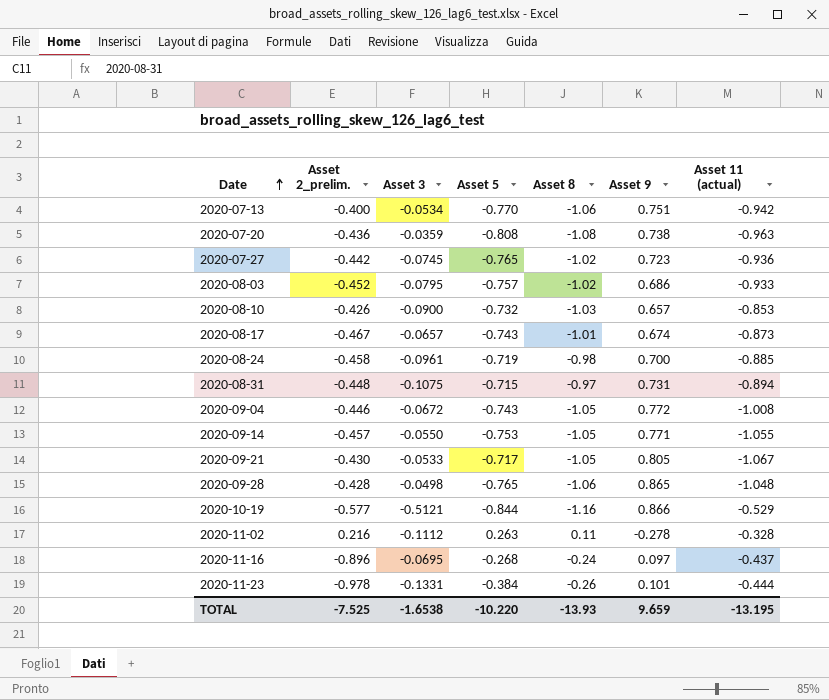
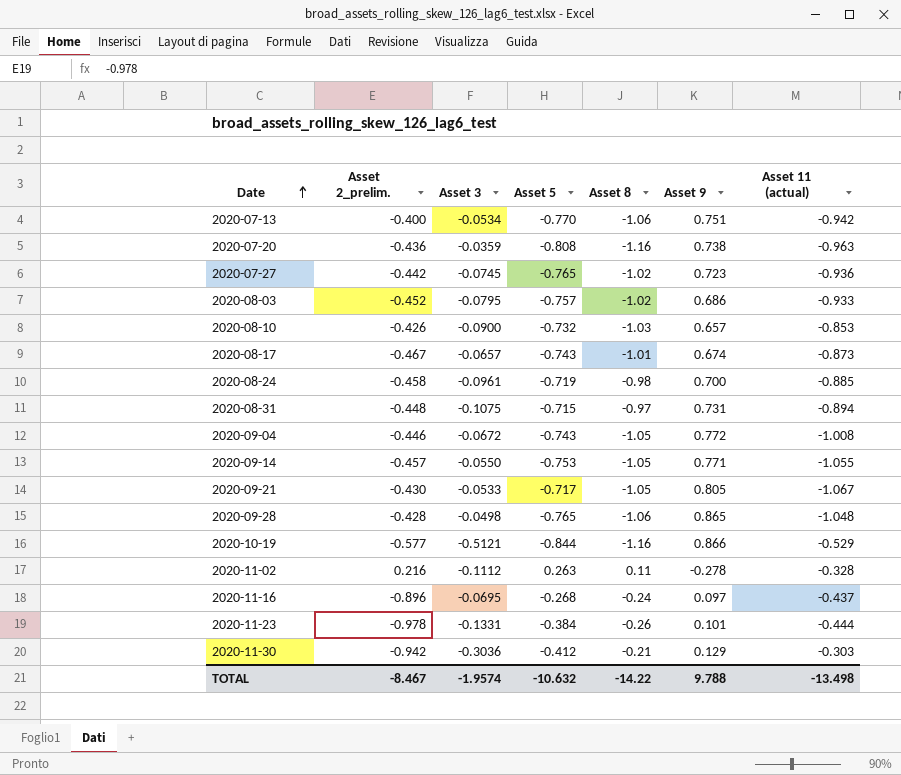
2020-07-20 | Asset 8: -1.08 -> -1.16
row 2020-11-30: none -> -0.942 | -0.3036 | -0.412 | -0.21 | 0.129 | -0.303
TOTAL | Asset 2_prelim.: -7.525 -> -8.467
TOTAL | Asset 3: -1.6538 -> -1.9574
TOTAL | Asset 5: -10.220 -> -10.632
TOTAL | Asset 8: -13.93 -> -14.22
TOTAL | Asset 9: 9.659 -> 9.788
TOTAL | Asset 11 (actual): -13.195 -> -13.498

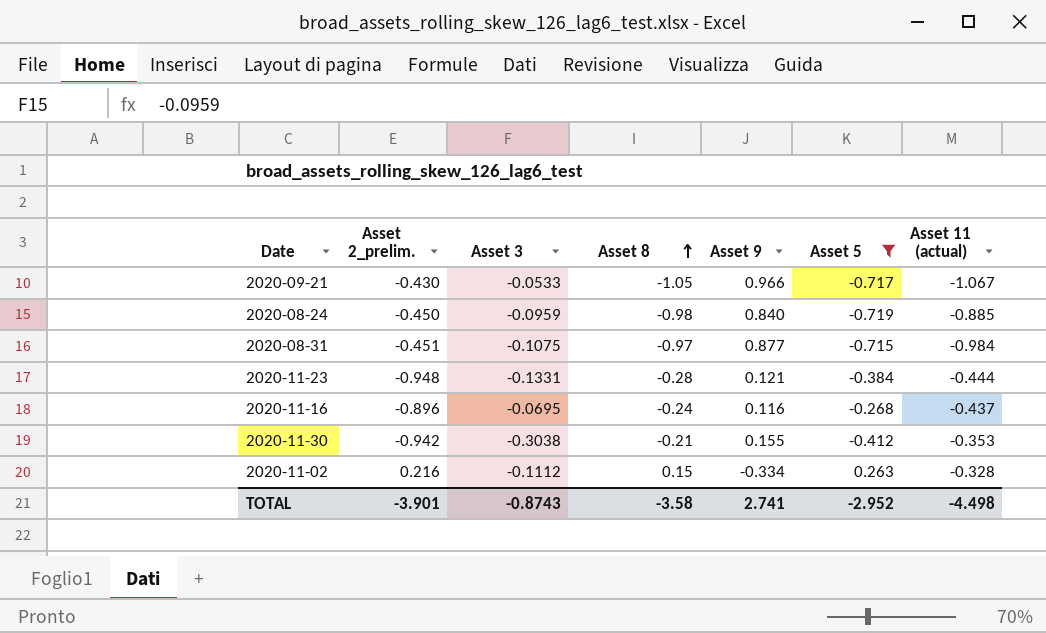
filter: none -> Asset 5 >= -0.719
row order: Date ascending -> Asset 8 ascending
column Asset 5 | position: 4 -> 6
2020-09-21 | Asset 9: 0.805 -> 0.966
2020-08-24 | Asset 2_prelim.: -0.458 -> -0.450
2020-08-24 | Asset 3: -0.0961 -> -0.0959
2020-08-24 | Asset 9: 0.700 -> 0.840
2020-08-31 | Asset 2_prelim.: -0.448 -> -0.451
2020-08-31 | Asset 9: 0.731 -> 0.877
2020-08-31 | Asset 11 (actual): -0.894 -> -0.984
2020-11-23 | Asset 2_prelim.: -0.978 -> -0.948
2020-11-23 | Asset 8: -0.26 -> -0.28
2020-11-23 | Asset 9: 0.101 -> 0.121
2020-11-16 | Asset 9: 0.097 -> 0.116
2020-11-30 | Asset 3: -0.3036 -> -0.3038
2020-11-30 | Asset 9: 0.129 -> 0.155
2020-11-30 | Asset 11 (actual): -0.303 -> -0.353
2020-11-02 | Asset 8: 0.11 -> 0.15
2020-11-02 | Asset 9: -0.278 -> -0.334
TOTAL | Asset 2_prelim.: -8.467 -> -3.901
TOTAL | Asset 3: -1.9574 -> -0.8743
TOTAL | Asset 8: -14.22 -> -3.58
TOTAL | Asset 9: 9.788 -> 2.741
TOTAL | Asset 5: -10.632 -> -2.952
TOTAL | Asset 11 (actual): -13.498 -> -4.498

